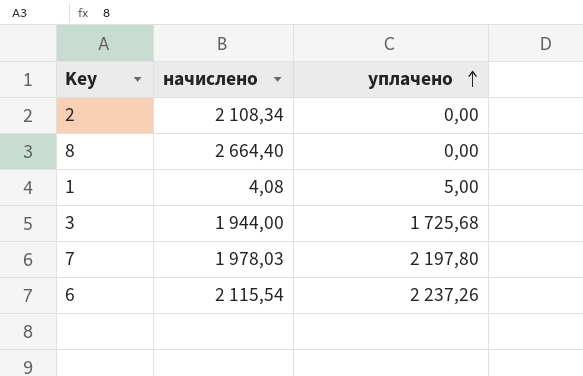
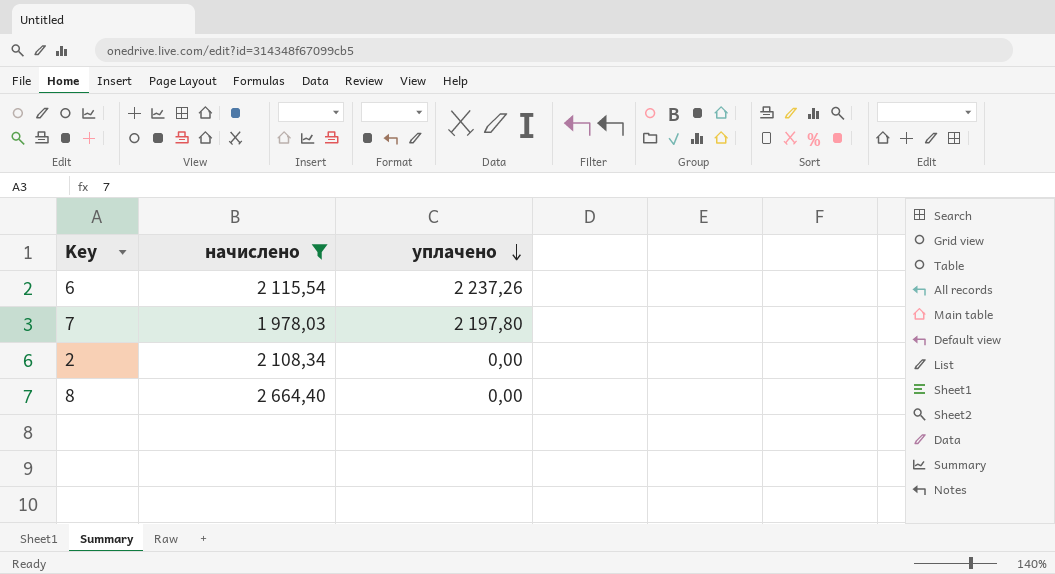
filter: none -> начислено >= 1 978,03
row order: уплачено ascending -> уплачено descending

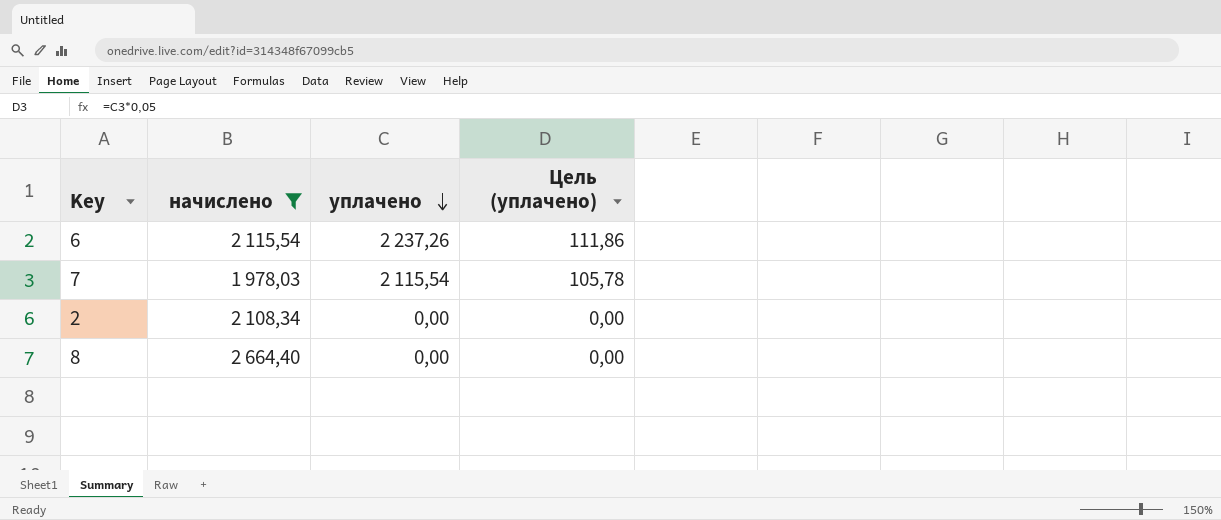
column Цель (уплачено) | formula: none -> [уплачено] * 0,05
7 | уплачено: 2 197,80 -> 2 115,54

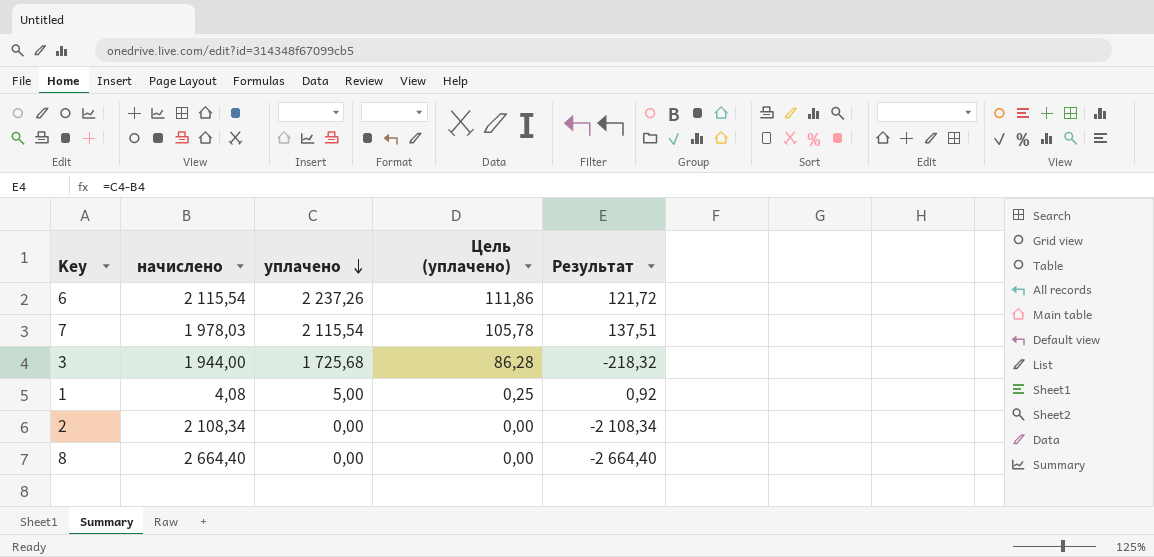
filter: начислено >= 1 978,03 -> none
column Результат | formula: none -> [уплачено] - [начислено]

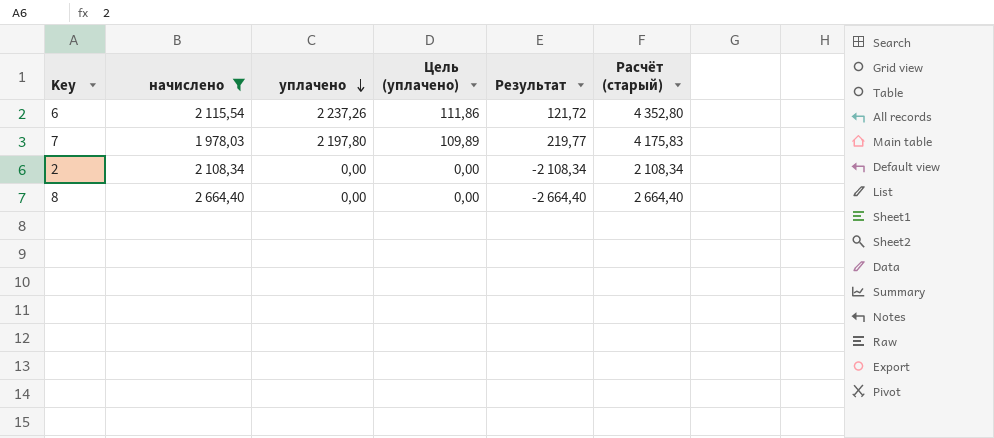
filter: none -> начислено >= 1 978,03
column Расчёт (старый) | formula: none -> [начислено] + [уплачено]
7 | уплачено: 2 115,54 -> 2 197,80
7 | Цель (уплачено): 105,78 -> 109,89
7 | Результат: 137,51 -> 219,77

